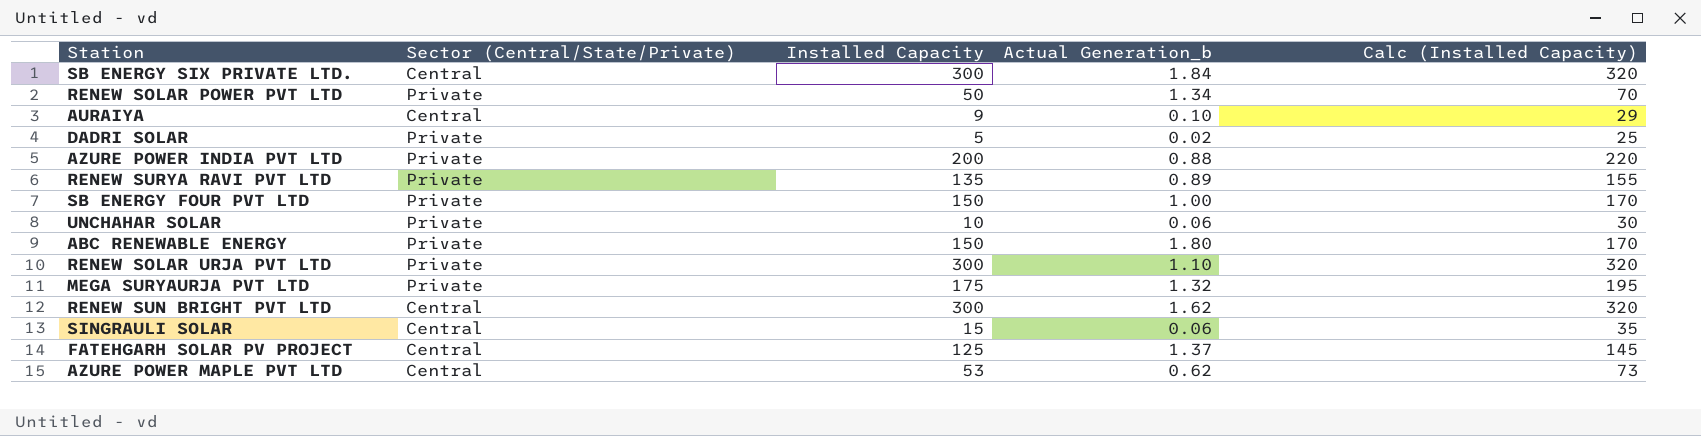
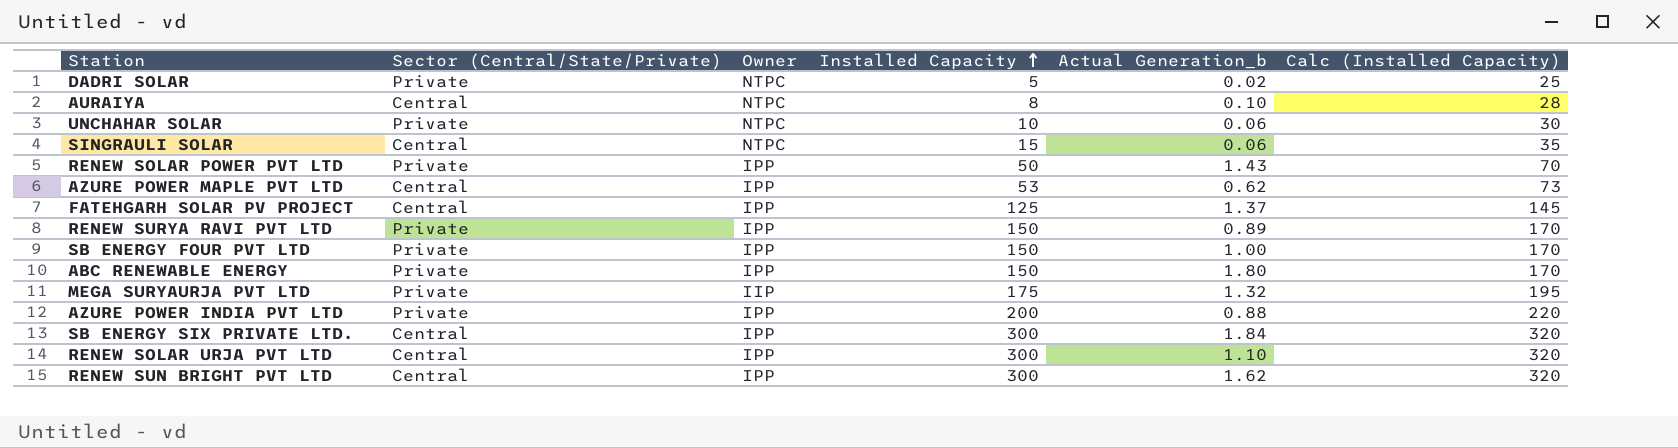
row order: none -> Installed Capacity ascending
column Owner | position: none -> 3
AURAIYA | Installed Capacity: 9 -> 8
AURAIYA | Calc (Installed Capacity): 29 -> 28
RENEW SOLAR POWER PVT LTD | Actual Generation_b: 1.34 -> 1.43
RENEW SURYA RAVI PVT LTD | Installed Capacity: 135 -> 150
RENEW SURYA RAVI PVT LTD | Calc (Installed Capacity): 155 -> 170
RENEW SOLAR URJA PVT LTD | Sector (Central/State/Private): Private -> Central

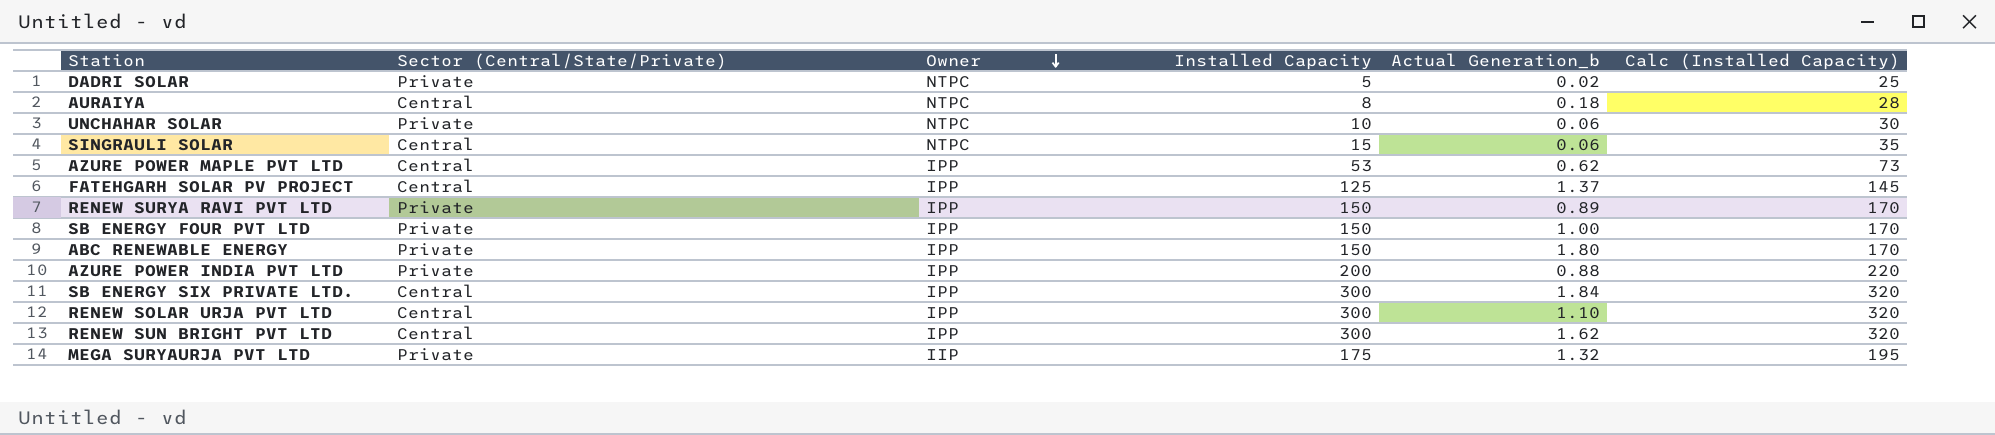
row order: Installed Capacity ascending -> Owner descending
row RENEW SOLAR POWER PVT LTD: Private | IPP | 50 | 1.43 | 70 -> none
AURAIYA | Actual Generation_b: 0.10 -> 0.18

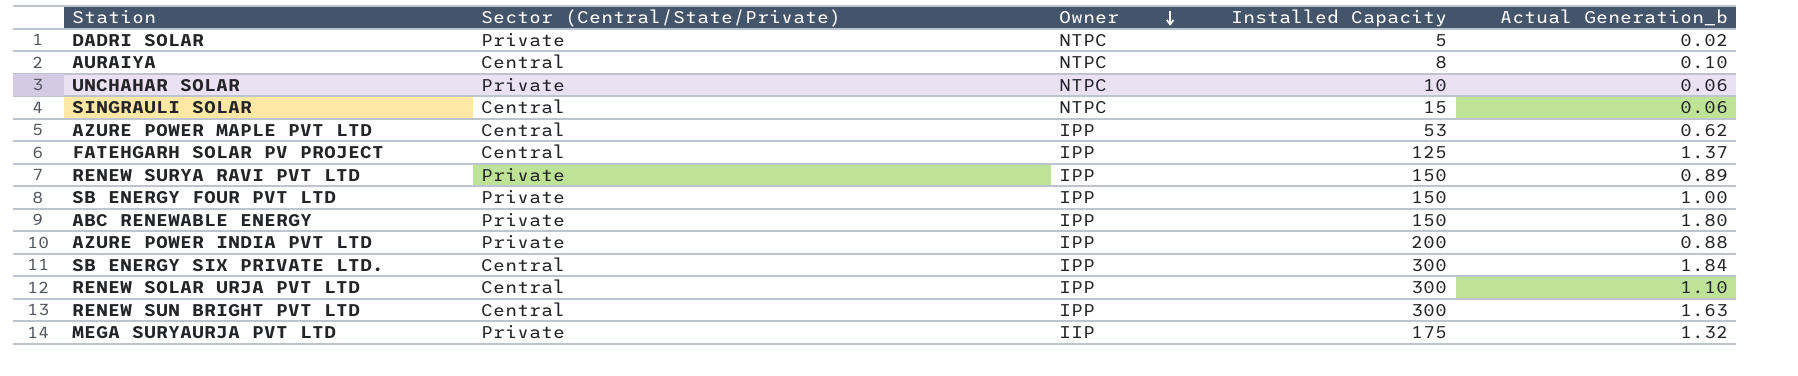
column Calc (Installed Capacity) | formula: [Installed Capacity] + 20 -> none
AURAIYA | Actual Generation_b: 0.18 -> 0.10
RENEW SUN BRIGHT PVT LTD | Actual Generation_b: 1.62 -> 1.63

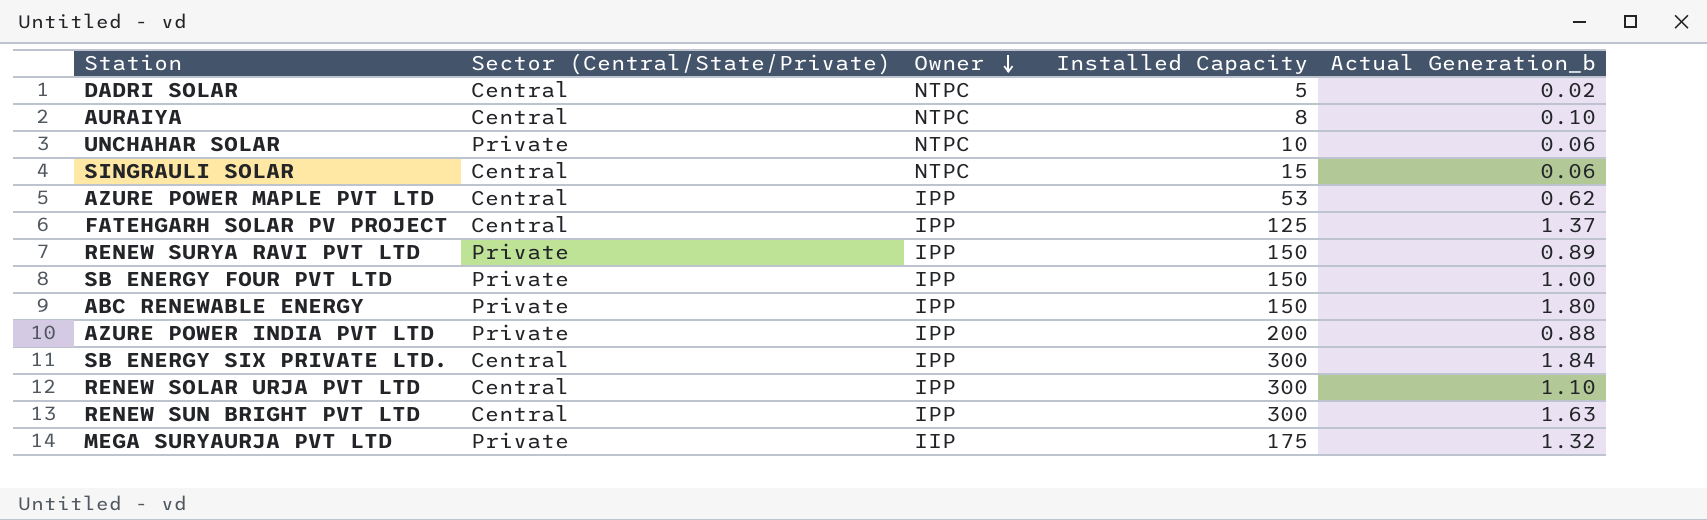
DADRI SOLAR | Sector (Central/State/Private): Private -> Central

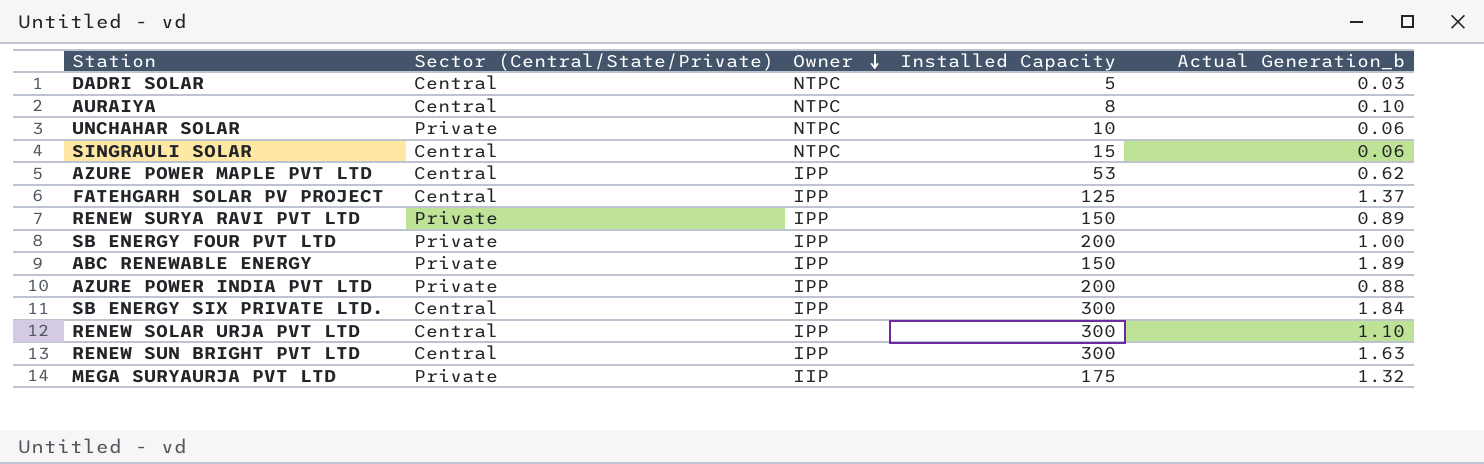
DADRI SOLAR | Actual Generation_b: 0.02 -> 0.03
SB ENERGY FOUR PVT LTD | Installed Capacity: 150 -> 200
ABC RENEWABLE ENERGY | Actual Generation_b: 1.80 -> 1.89

